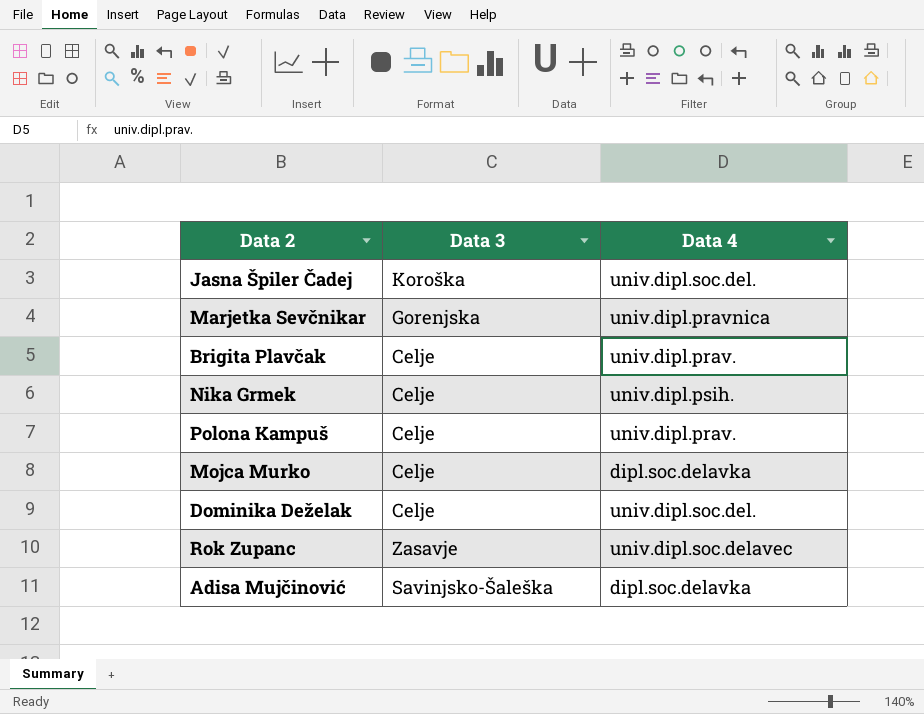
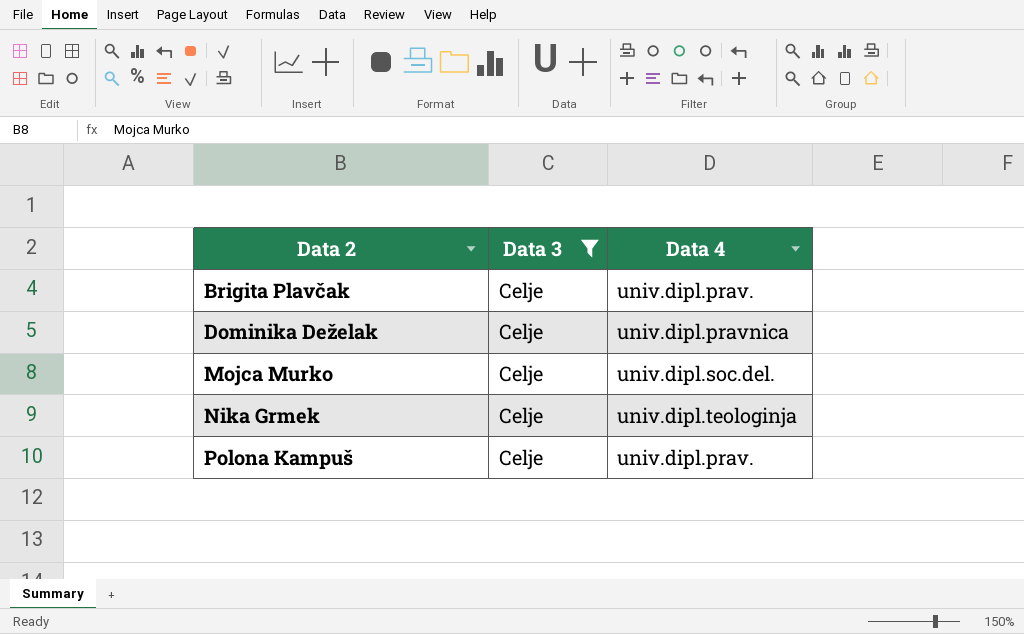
filter: none -> Data 3 = Celje
row order: none -> Data 2 ascending
Dominika Deželak | Data 4: univ.dipl.soc.del. -> univ.dipl.pravnica
Mojca Murko | Data 4: dipl.soc.delavka -> univ.dipl.soc.del.
Nika Grmek | Data 4: univ.dipl.psih. -> univ.dipl.teologinja

